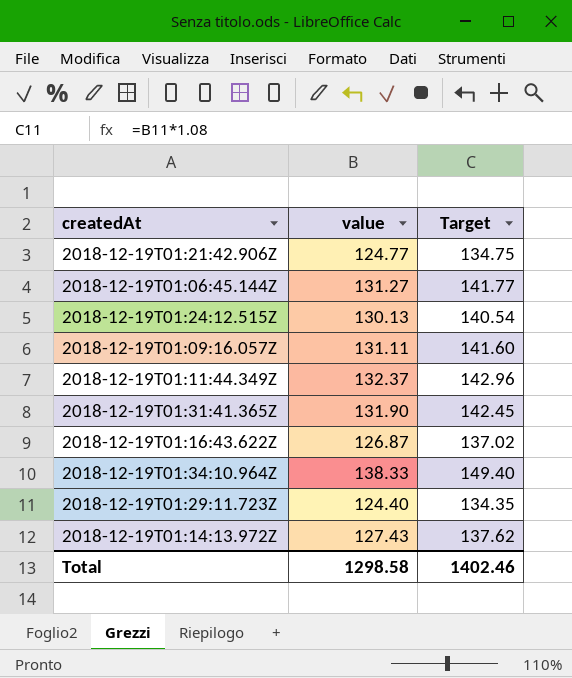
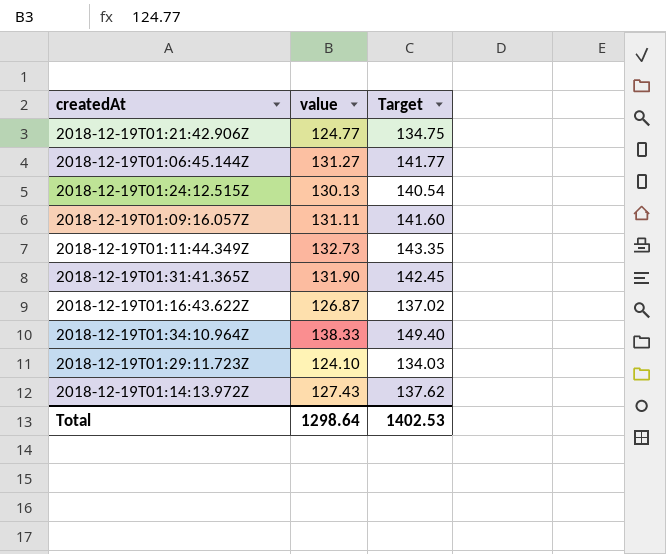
2018-12-19T01:11:44.349Z | value: 132.37 -> 132.73
2018-12-19T01:11:44.349Z | Target: 142.96 -> 143.35
2018-12-19T01:29:11.723Z | value: 124.40 -> 124.10
2018-12-19T01:29:11.723Z | Target: 134.35 -> 134.03
Total | value: 1298.58 -> 1298.64
Total | Target: 1402.46 -> 1402.53

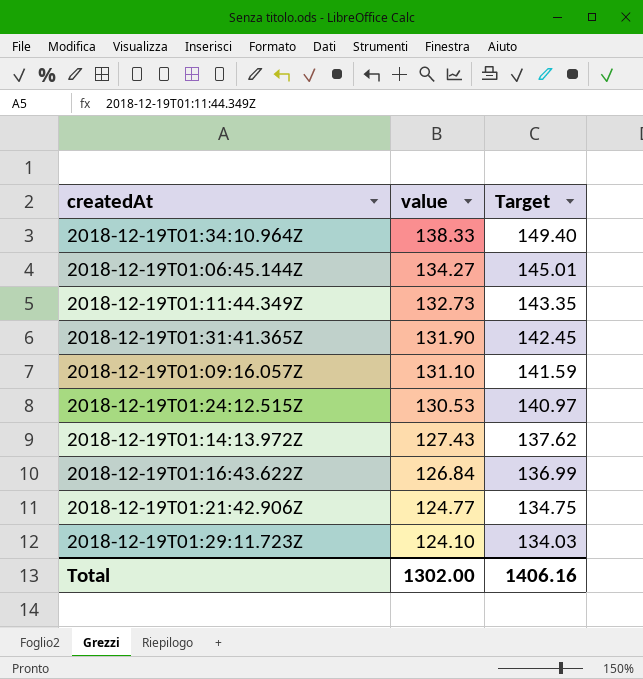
row order: none -> value descending
2018-12-19T01:06:45.144Z | value: 131.27 -> 134.27
2018-12-19T01:06:45.144Z | Target: 141.77 -> 145.01
2018-12-19T01:09:16.057Z | value: 131.11 -> 131.10
2018-12-19T01:09:16.057Z | Target: 141.60 -> 141.59
2018-12-19T01:24:12.515Z | value: 130.13 -> 130.53
2018-12-19T01:24:12.515Z | Target: 140.54 -> 140.97
2018-12-19T01:16:43.622Z | value: 126.87 -> 126.84
2018-12-19T01:16:43.622Z | Target: 137.02 -> 136.99
Total | value: 1298.64 -> 1302.00
Total | Target: 1402.53 -> 1406.16

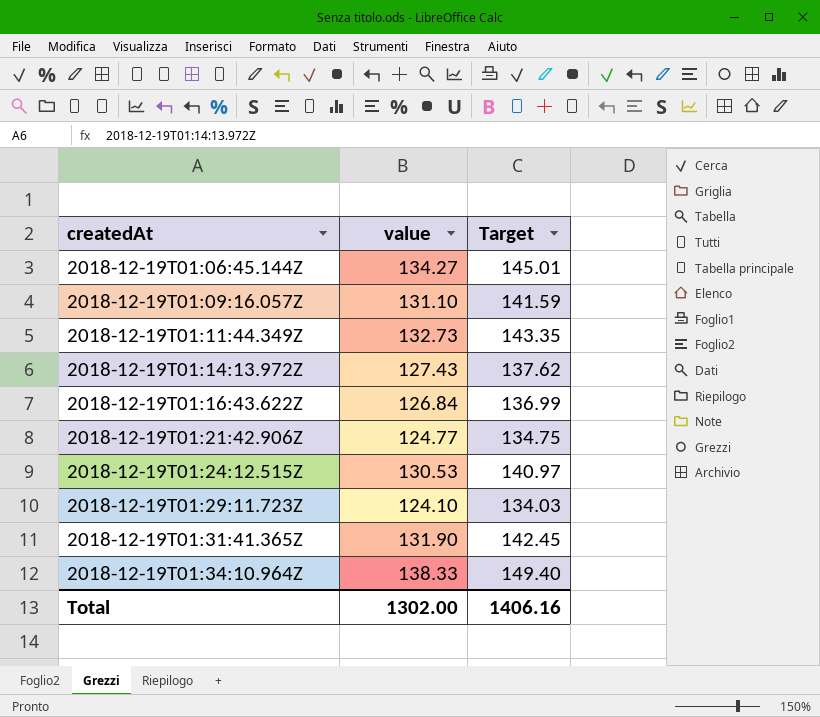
row order: value descending -> createdAt ascending

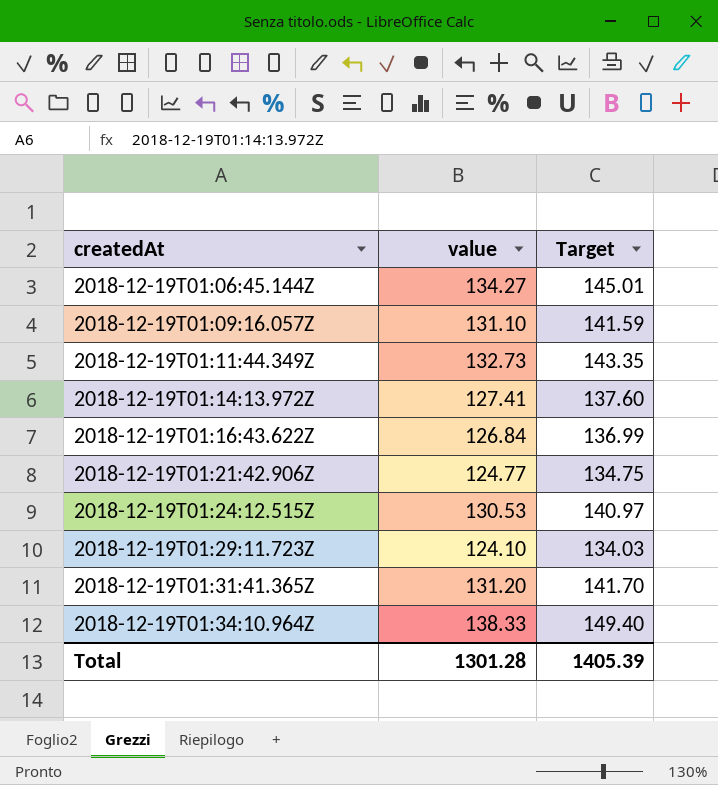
2018-12-19T01:14:13.972Z | value: 127.43 -> 127.41
2018-12-19T01:14:13.972Z | Target: 137.62 -> 137.60
2018-12-19T01:31:41.365Z | value: 131.90 -> 131.20
2018-12-19T01:31:41.365Z | Target: 142.45 -> 141.70
Total | value: 1302.00 -> 1301.28
Total | Target: 1406.16 -> 1405.39

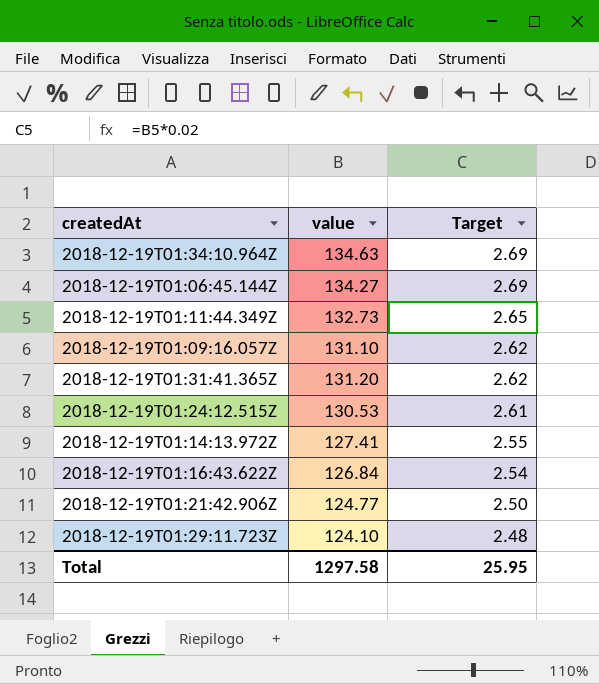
row order: createdAt ascending -> Target descending
column Target | formula: [value] * 1.08 -> [value] * 0.02
2018-12-19T01:34:10.964Z | value: 138.33 -> 134.63
Total | value: 1301.28 -> 1297.58
Total | Target: 1405.39 -> 25.95

